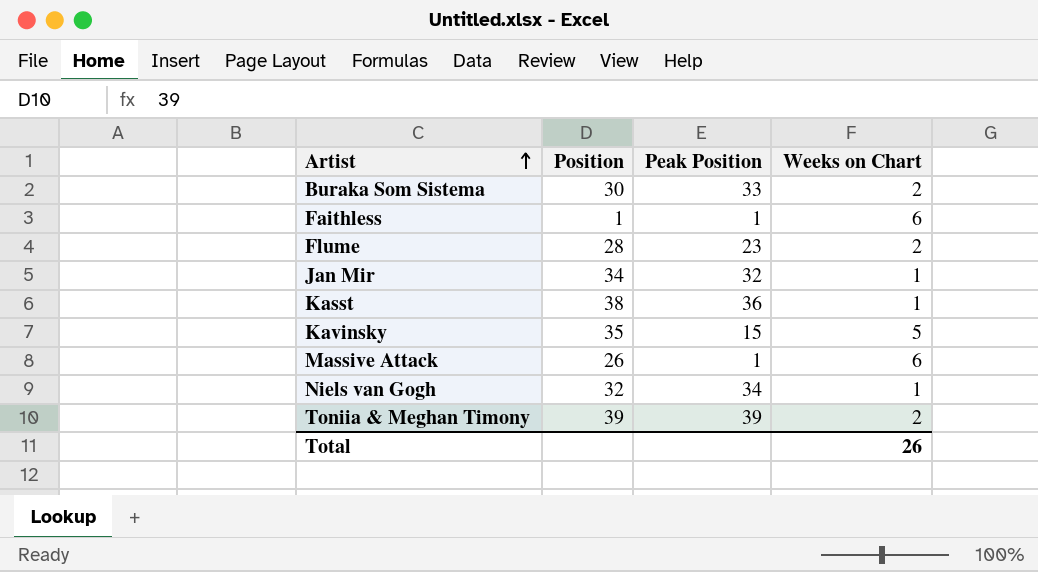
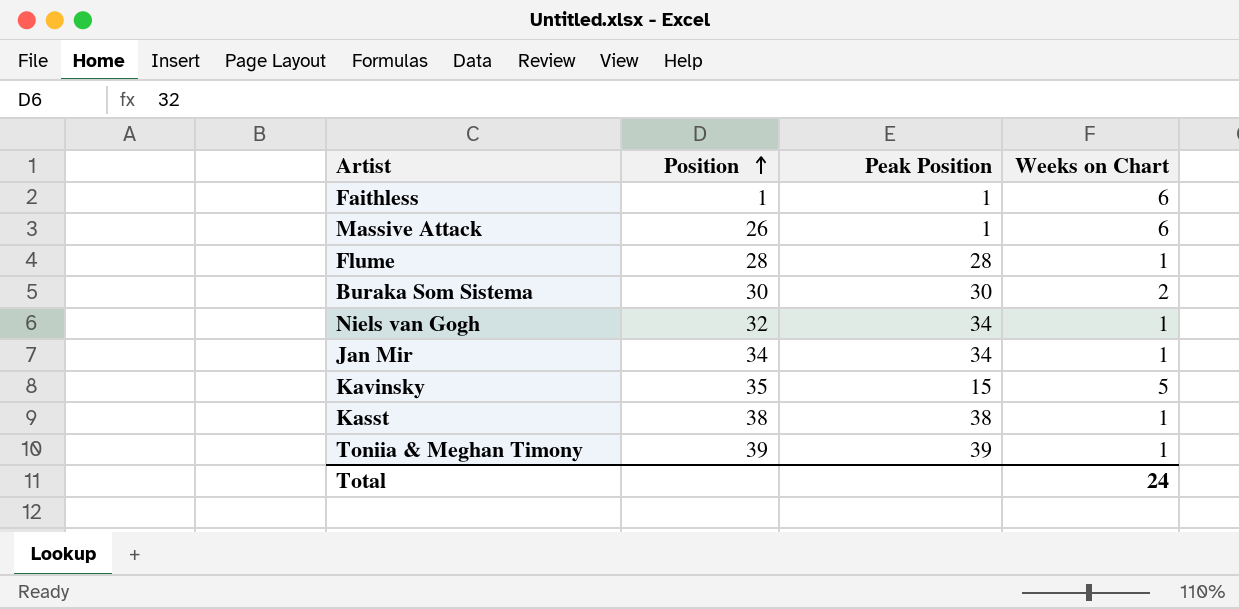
row order: Artist ascending -> Position ascending
Flume | Peak Position: 23 -> 28
Flume | Weeks on Chart: 2 -> 1
Buraka Som Sistema | Peak Position: 33 -> 30
Jan Mir | Peak Position: 32 -> 34
Kasst | Peak Position: 36 -> 38
Toniia & Meghan Timony | Weeks on Chart: 2 -> 1
Total | Weeks on Chart: 26 -> 24

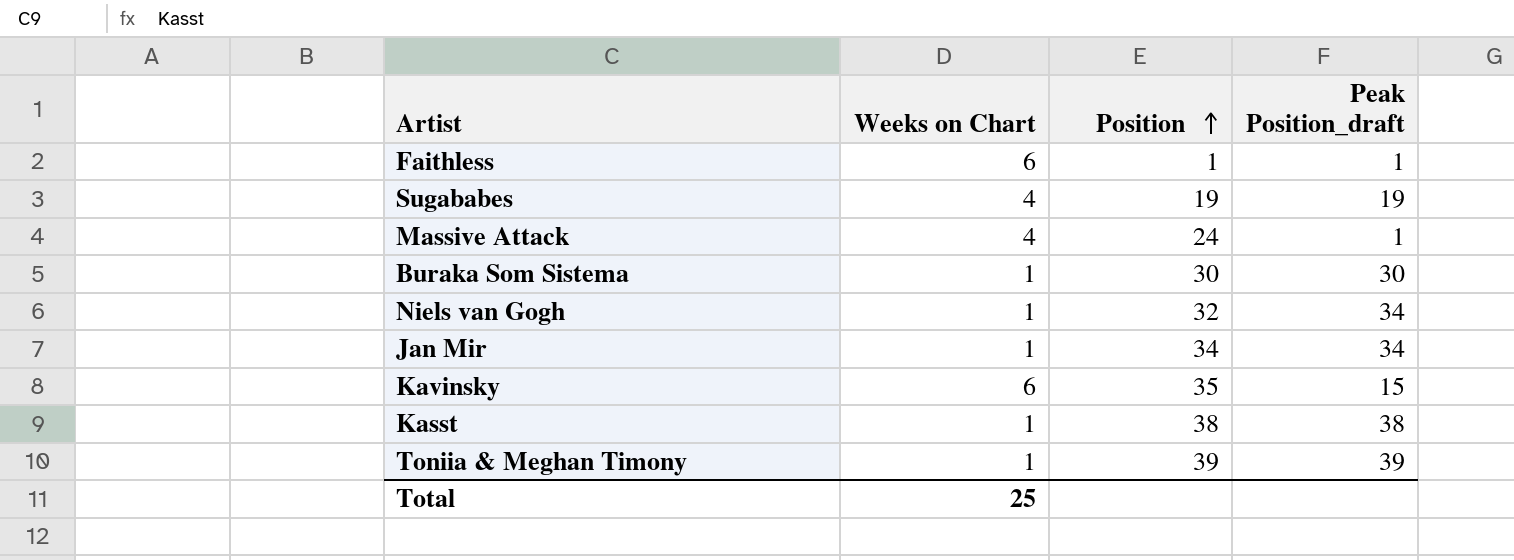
column Weeks on Chart | position: 4 -> 2
column name: Peak Position -> Peak Position_draft
row Flume: 28 | 28 | 1 -> none
row Sugababes: none -> 4 | 19 | 19
Massive Attack | Weeks on Chart: 6 -> 4
Massive Attack | Position: 26 -> 24
Buraka Som Sistema | Weeks on Chart: 2 -> 1
Kavinsky | Weeks on Chart: 5 -> 6
Total | Weeks on Chart: 24 -> 25

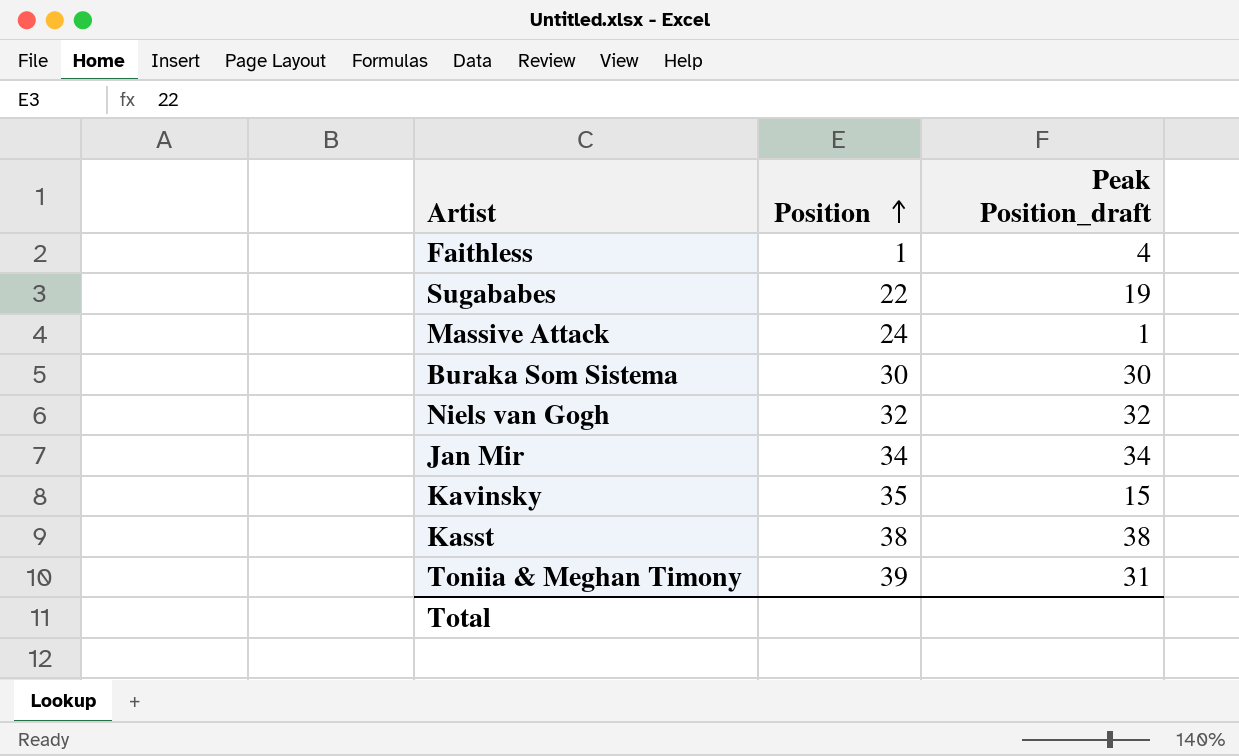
column Weeks on Chart | position: 2 -> none
Faithless | Peak Position_draft: 1 -> 4
Sugababes | Position: 19 -> 22
Niels van Gogh | Peak Position_draft: 34 -> 32
Toniia & Meghan Timony | Peak Position_draft: 39 -> 31

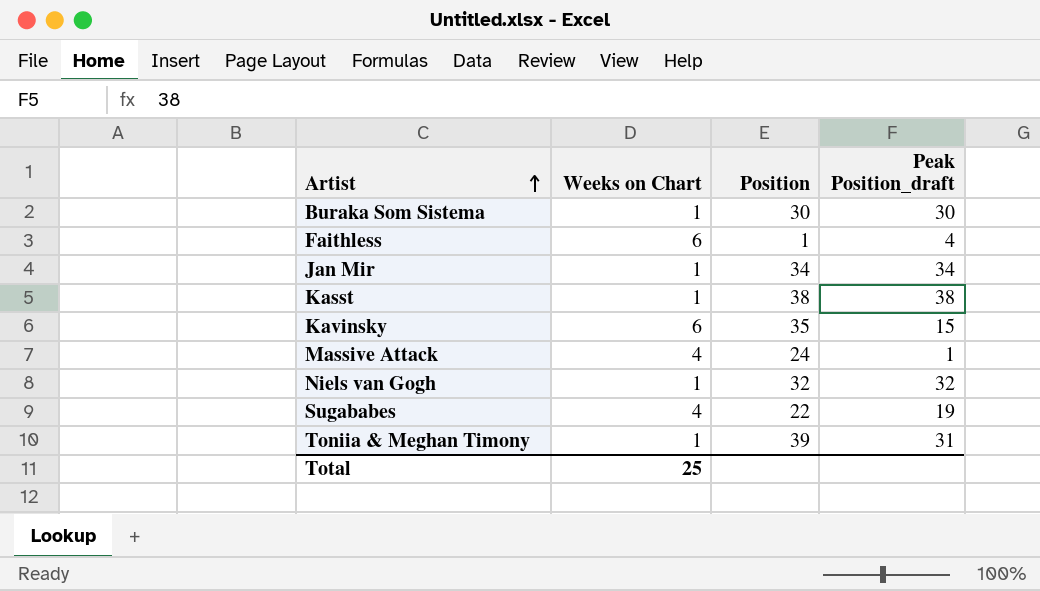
row order: Position ascending -> Artist ascending
column Weeks on Chart | position: none -> 2

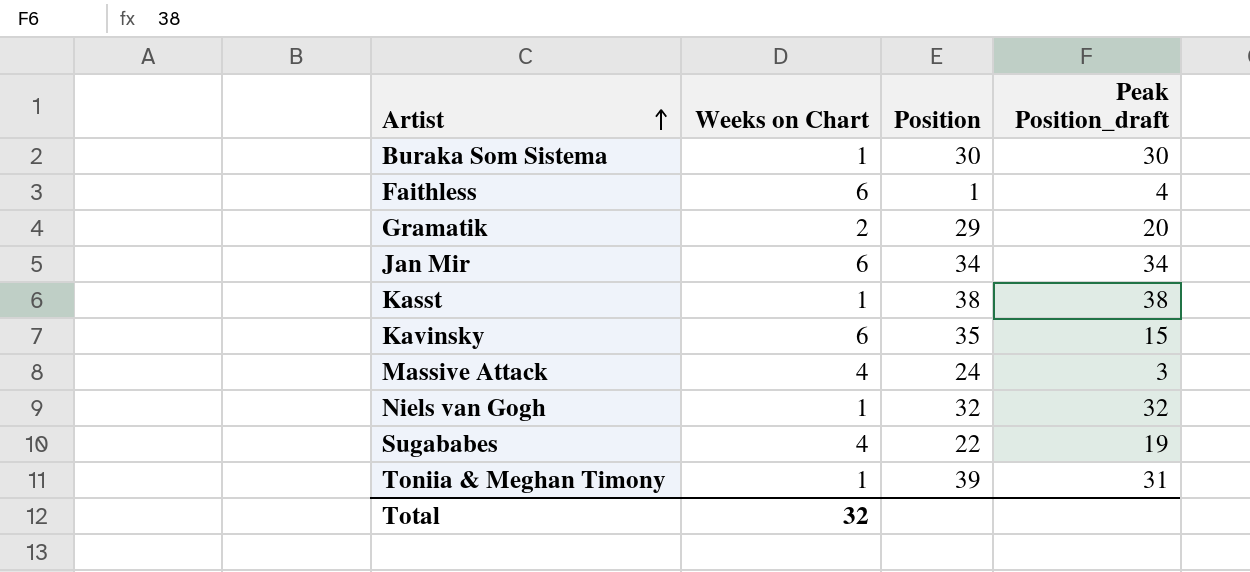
row Gramatik: none -> 2 | 29 | 20
Jan Mir | Weeks on Chart: 1 -> 6
Massive Attack | Peak Position_draft: 1 -> 3
Total | Weeks on Chart: 25 -> 32

